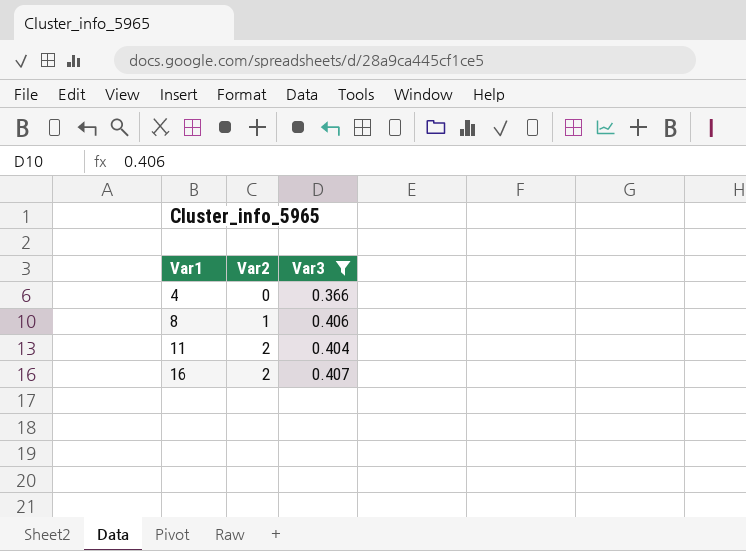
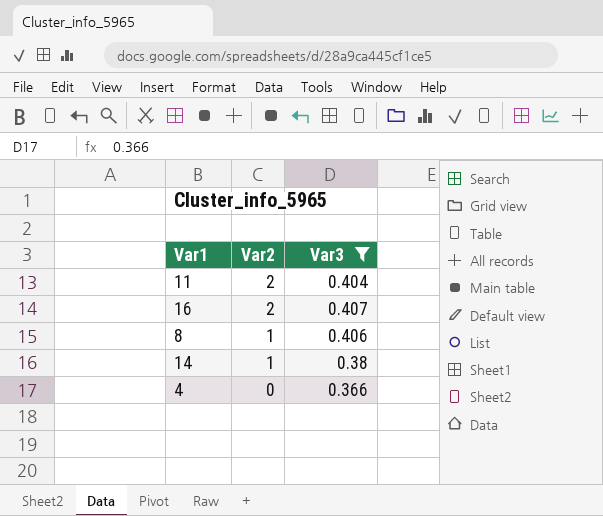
row order: Var1 ascending -> Var2 descending
row 14: none -> 1 | 0.38

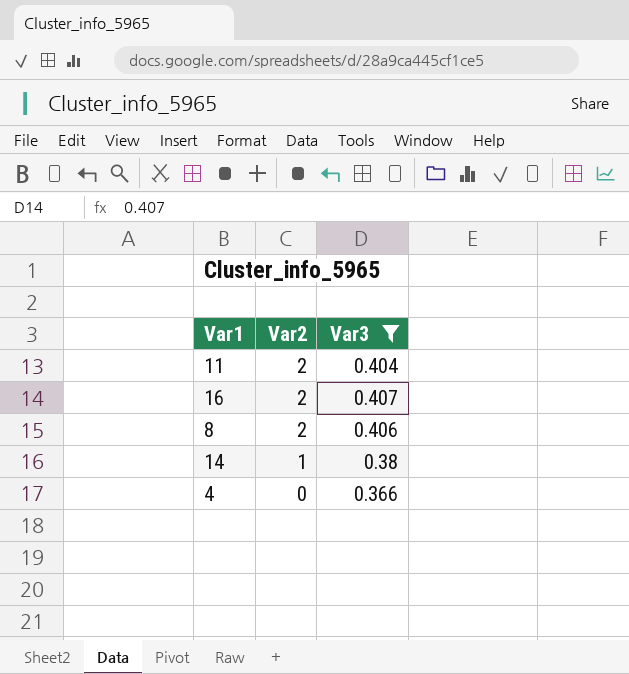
8 | Var2: 1 -> 2

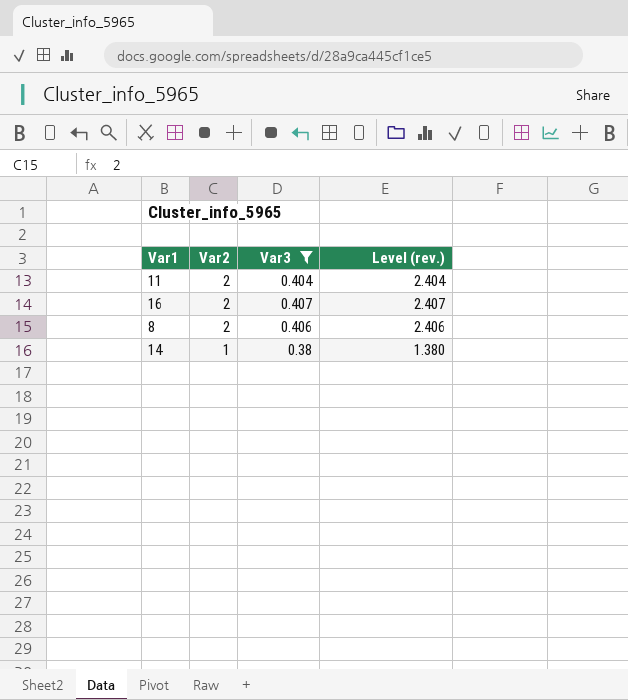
column Level (rev.) | formula: none -> [Var2] + [Var3]
row 4: 0 | 0.366 -> none

